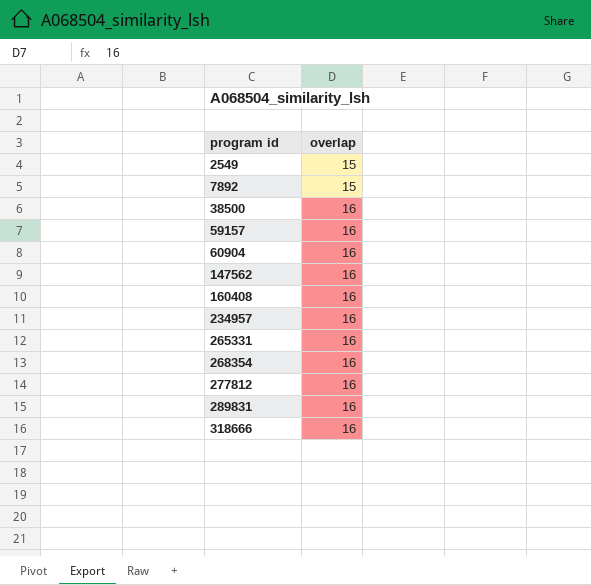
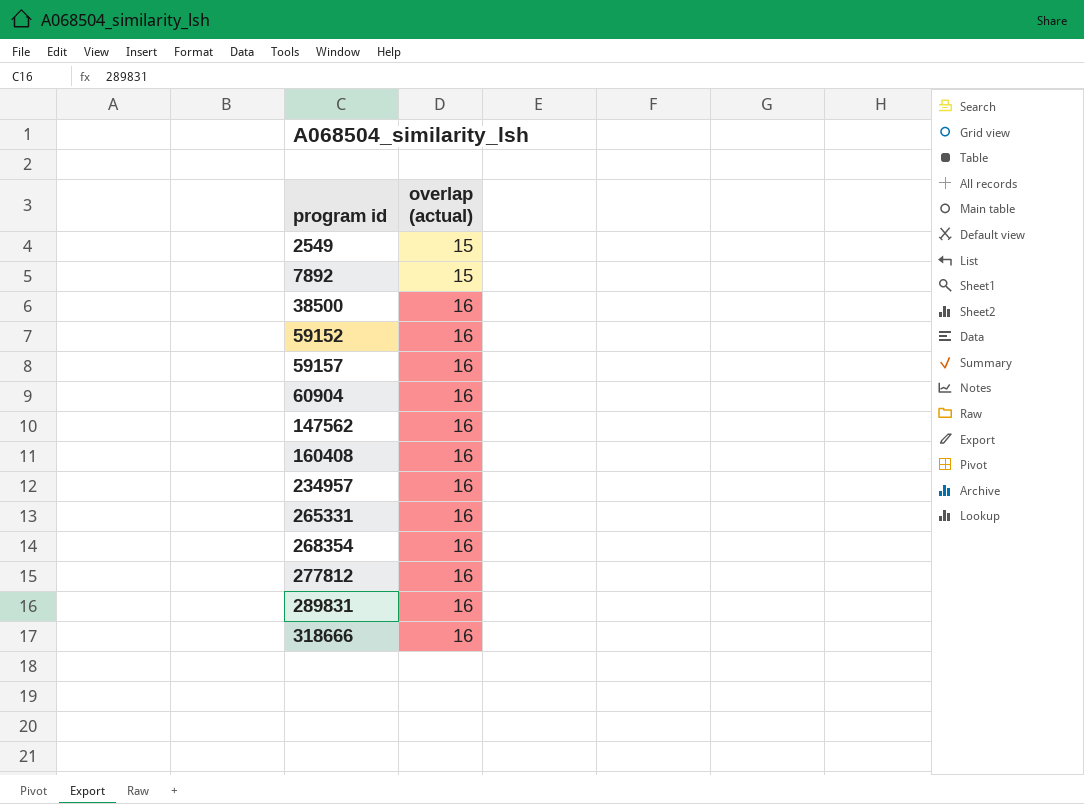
column name: overlap -> overlap (actual)
row 59152: none -> 16

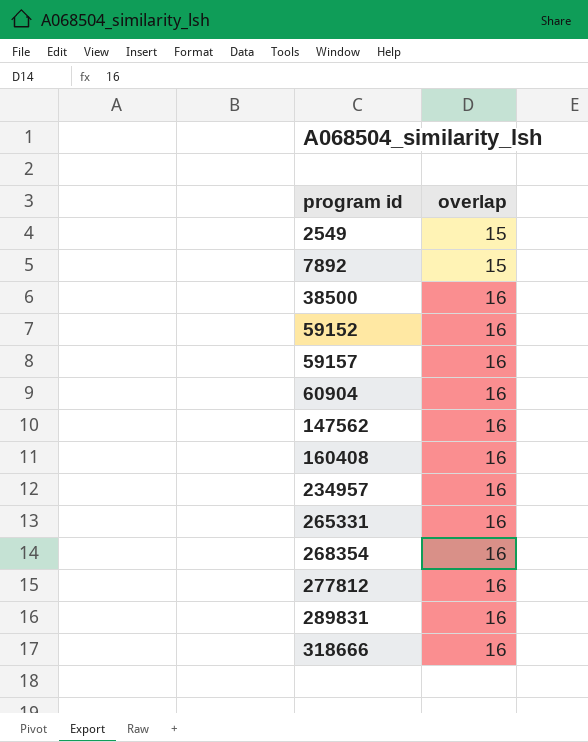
column name: overlap (actual) -> overlap

